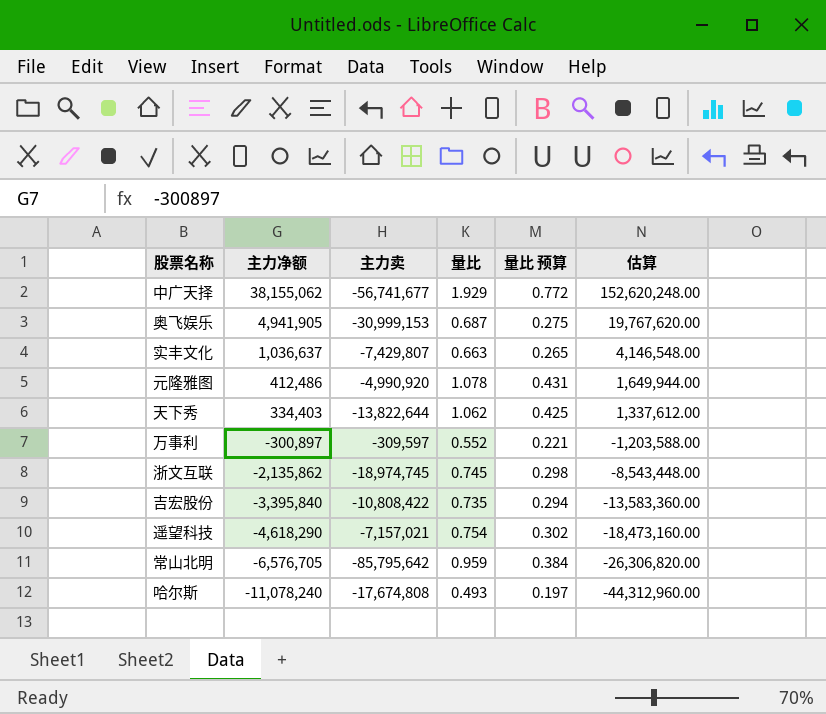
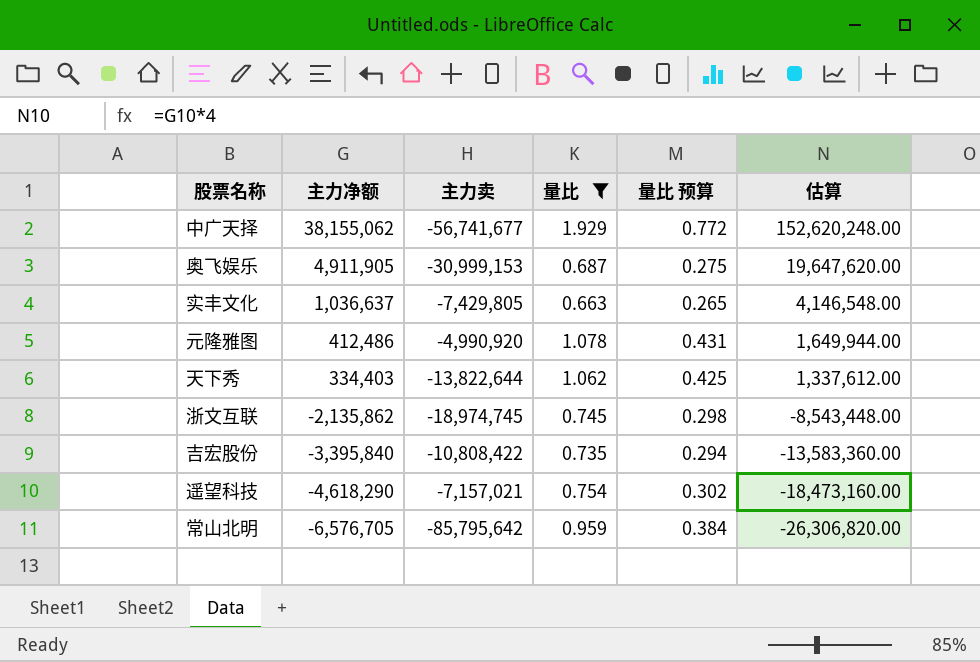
filter: none -> 量比 >= 0.663
奥飞娱乐 | 主力净额: 4,941,905 -> 4,911,905
奥飞娱乐 | 估算: 19,767,620.00 -> 19,647,620.00
实丰文化 | 主力卖: -7,429,807 -> -7,429,805

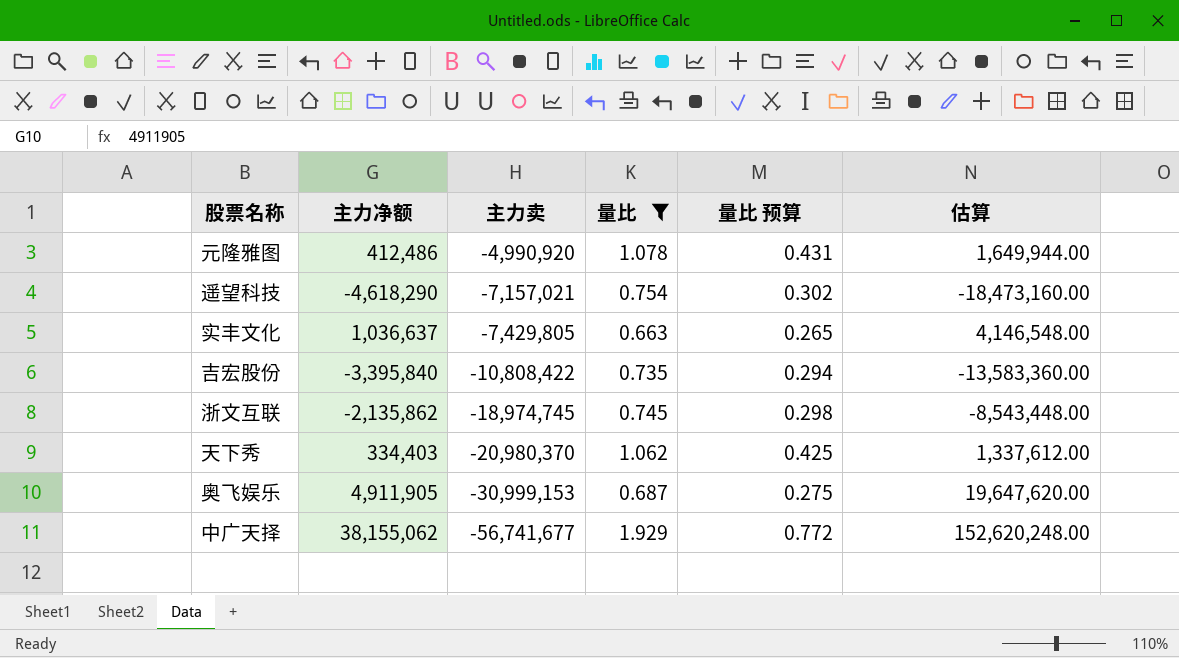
row order: 主力净额 descending -> 主力卖 descending
row 常山北明: -6,576,705 | -85,795,642 | 0.959 | 0.384 | -26,306,820.00 -> none
天下秀 | 主力卖: -13,822,644 -> -20,980,370

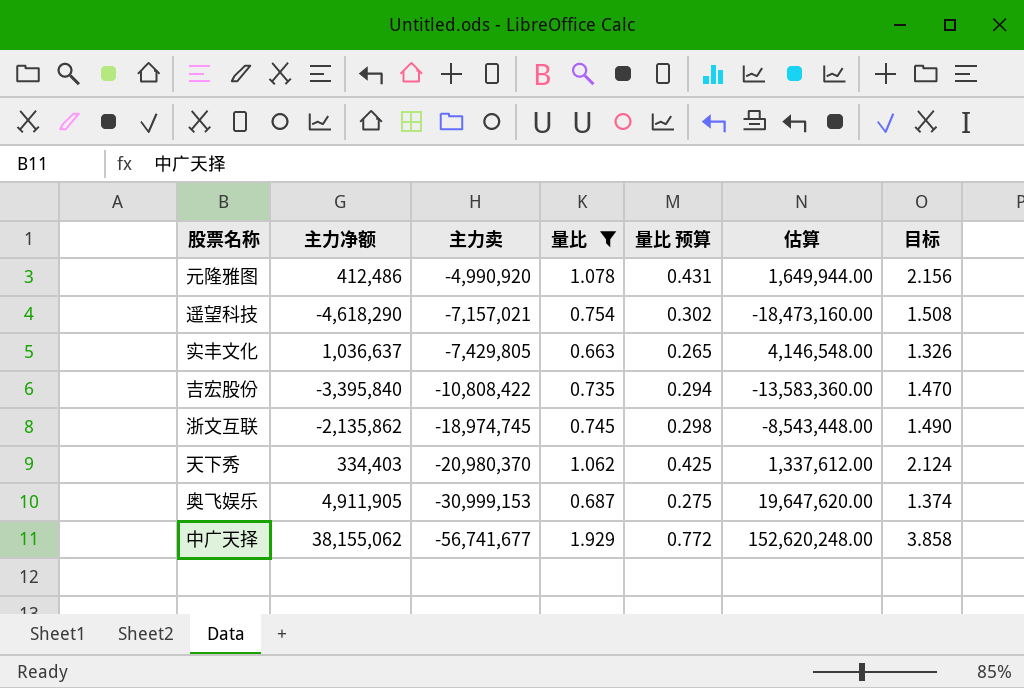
column 目标 | formula: none -> [量比] * 2

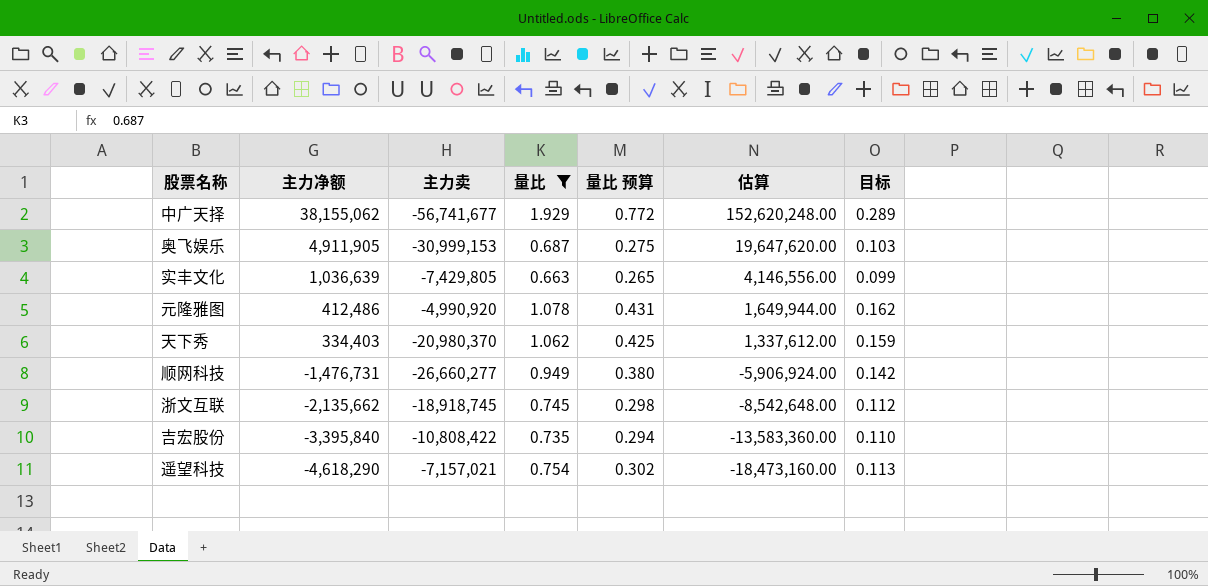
row order: 主力卖 descending -> 主力净额 descending
column 目标 | formula: [量比] * 2 -> [量比] * 0.15
实丰文化 | 主力净额: 1,036,637 -> 1,036,639
实丰文化 | 估算: 4,146,548.00 -> 4,146,556.00
row 顺网科技: none -> -1,476,731 | -26,660,277 | 0.949 | 0.380 | -5,906,924.00 | 0.142
浙文互联 | 主力净额: -2,135,862 -> -2,135,662
浙文互联 | 主力卖: -18,974,745 -> -18,918,745
浙文互联 | 估算: -8,543,448.00 -> -8,542,648.00

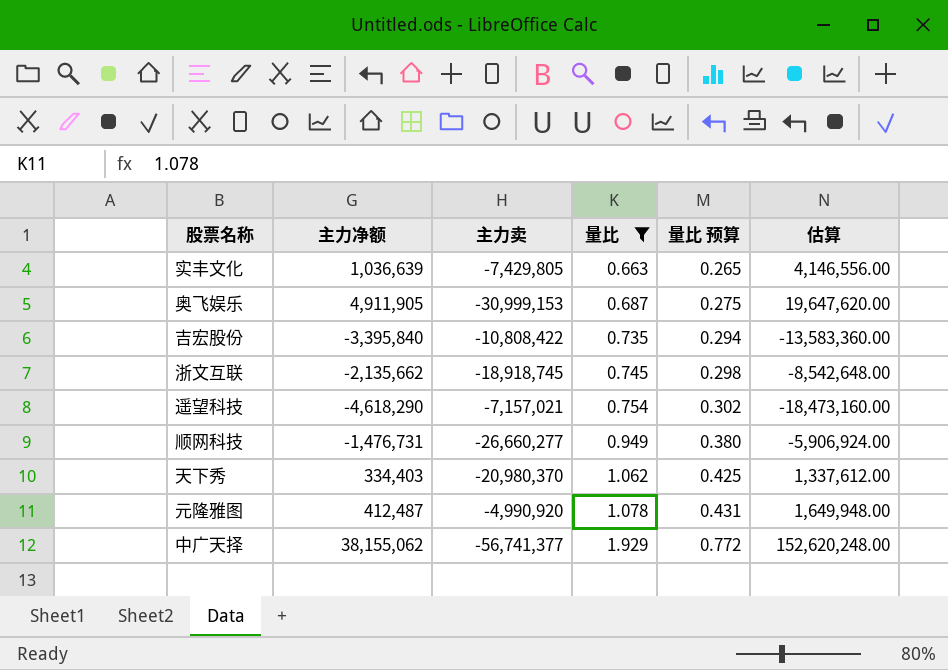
row order: 主力净额 descending -> 量比 ascending
column 目标 | formula: [量比] * 0.15 -> none
元隆雅图 | 主力净额: 412,486 -> 412,487
元隆雅图 | 估算: 1,649,944.00 -> 1,649,948.00
中广天择 | 主力卖: -56,741,677 -> -56,741,377

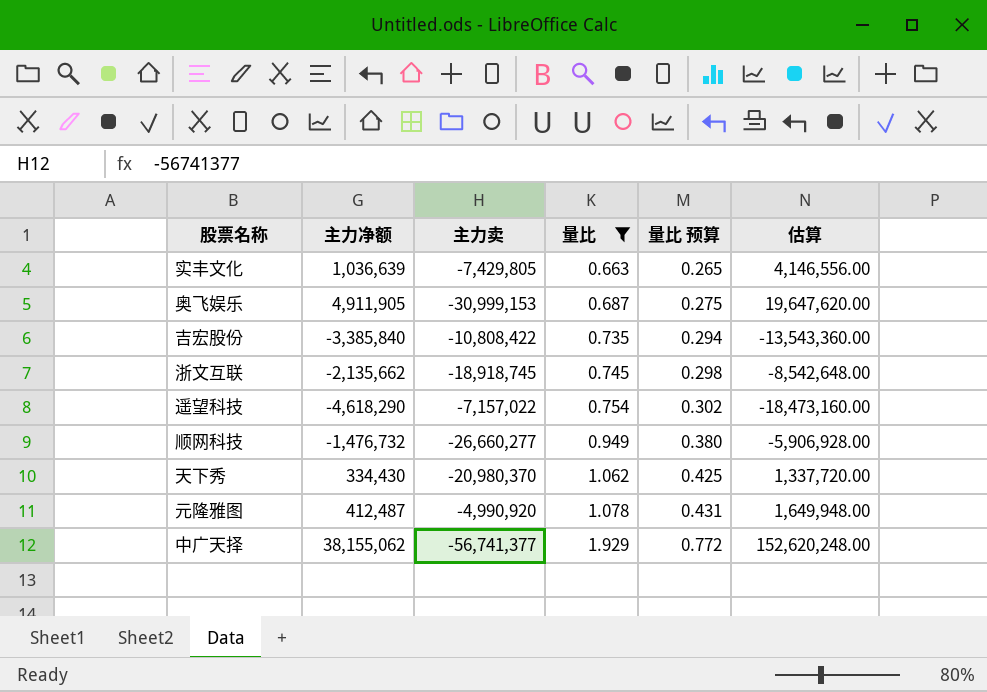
吉宏股份 | 主力净额: -3,395,840 -> -3,385,840
吉宏股份 | 估算: -13,583,360.00 -> -13,543,360.00
遥望科技 | 主力卖: -7,157,021 -> -7,157,022
顺网科技 | 主力净额: -1,476,731 -> -1,476,732
顺网科技 | 估算: -5,906,924.00 -> -5,906,928.00
天下秀 | 主力净额: 334,403 -> 334,430
天下秀 | 估算: 1,337,612.00 -> 1,337,720.00

